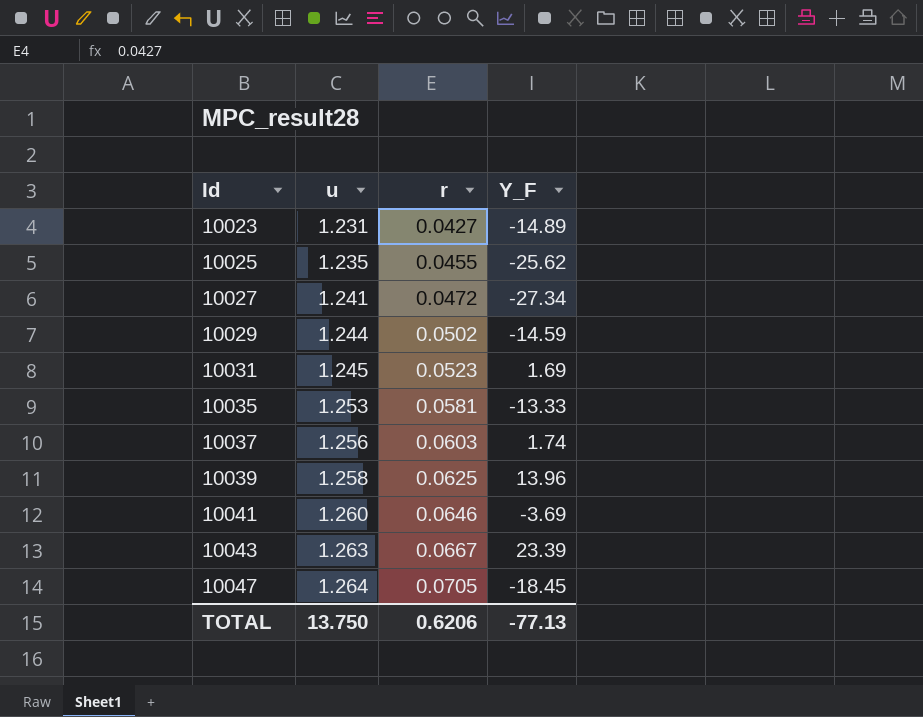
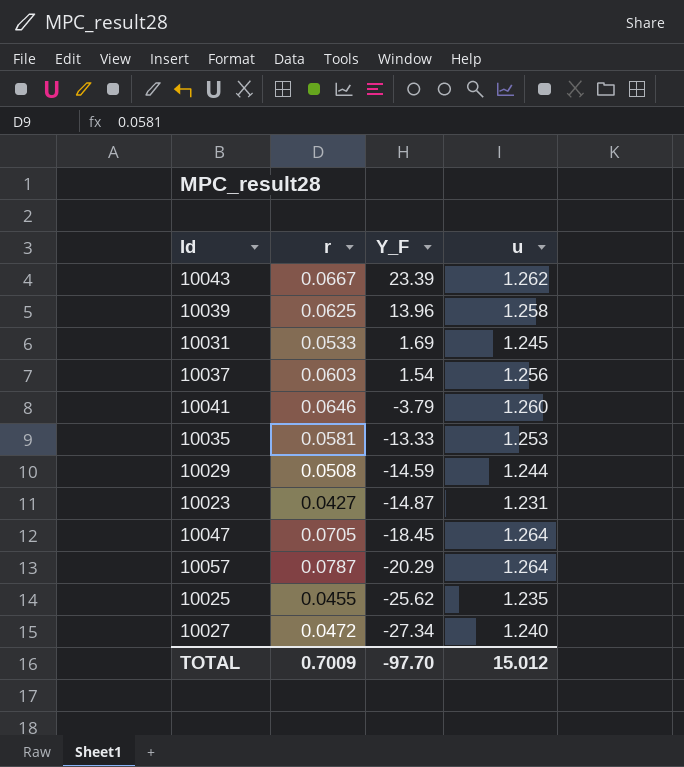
row order: Id ascending -> Y_F descending
column u | position: 2 -> 4
10043 | u: 1.263 -> 1.262
10031 | r: 0.0523 -> 0.0533
10037 | Y_F: 1.74 -> 1.54
10041 | Y_F: -3.69 -> -3.79
10029 | r: 0.0502 -> 0.0508
10023 | Y_F: -14.89 -> -14.87
row 10057: none -> 0.0787 | -20.29 | 1.264
10027 | u: 1.241 -> 1.240
TOTAL | r: 0.6206 -> 0.7009
TOTAL | Y_F: -77.13 -> -97.70
TOTAL | u: 13.750 -> 15.012

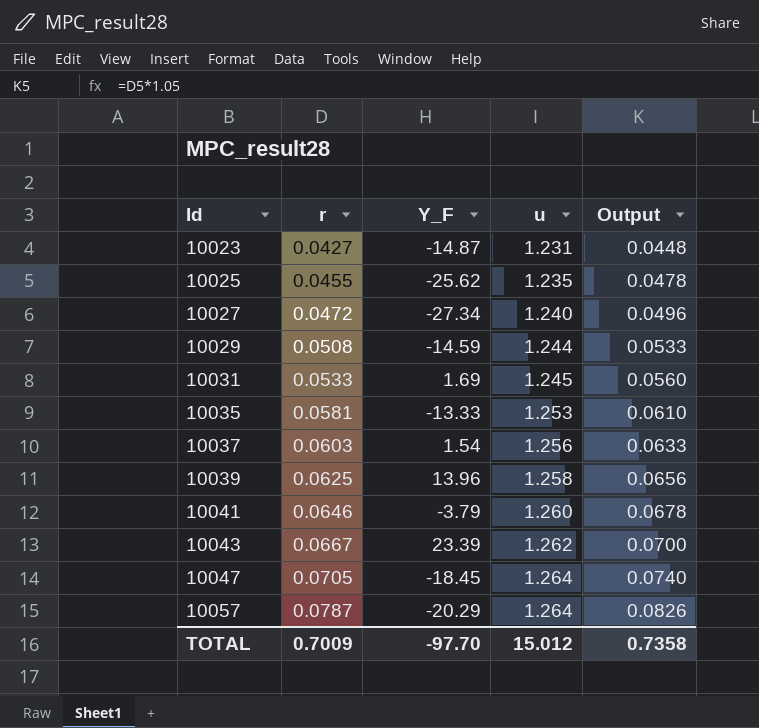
row order: Y_F descending -> Id ascending
column Output | formula: none -> [r] * 1.05

